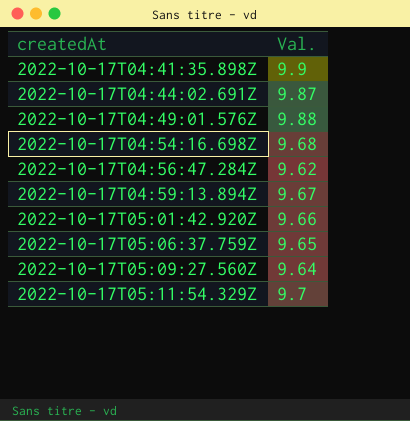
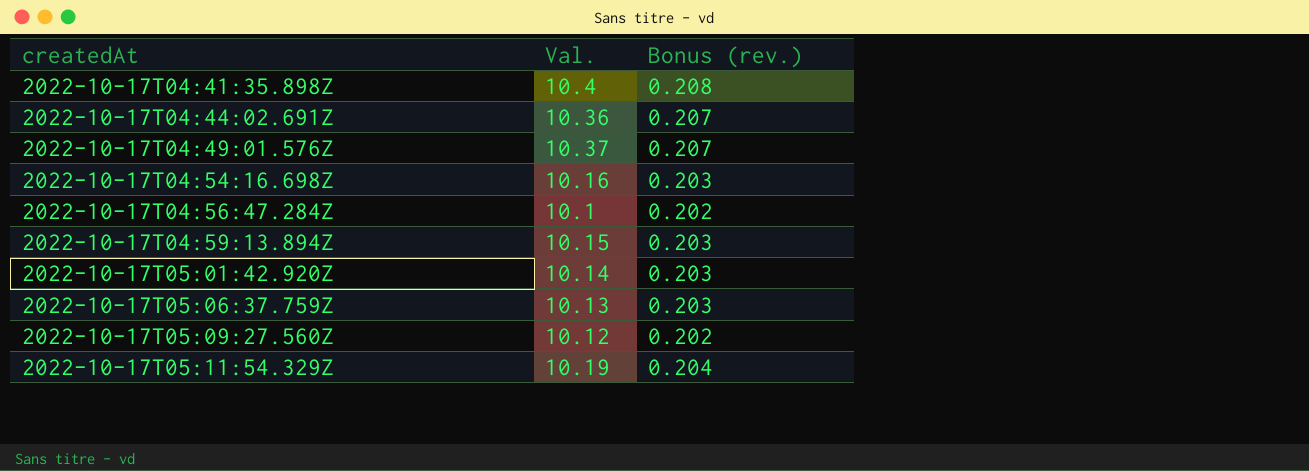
column Bonus (rev.) | formula: none -> [Val.] * 0.02
2022-10-17T04:41:35.898Z | Val.: 9.9 -> 10.4
2022-10-17T04:44:02.691Z | Val.: 9.87 -> 10.36
2022-10-17T04:49:01.576Z | Val.: 9.88 -> 10.37
2022-10-17T04:54:16.698Z | Val.: 9.68 -> 10.16
2022-10-17T04:56:47.284Z | Val.: 9.62 -> 10.1
2022-10-17T04:59:13.894Z | Val.: 9.67 -> 10.15
2022-10-17T05:01:42.920Z | Val.: 9.66 -> 10.14
2022-10-17T05:06:37.759Z | Val.: 9.65 -> 10.13
2022-10-17T05:09:27.560Z | Val.: 9.64 -> 10.12
2022-10-17T05:11:54.329Z | Val.: 9.7 -> 10.19

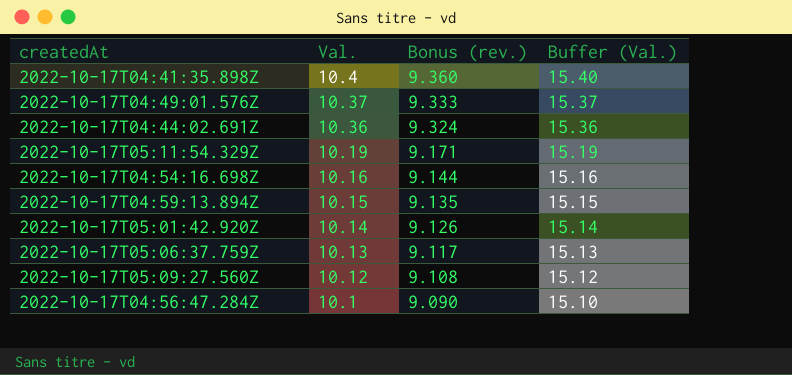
row order: createdAt ascending -> Val. descending
column Bonus (rev.) | formula: [Val.] * 0.02 -> [Val.] * 0.9
column Buffer (Val.) | formula: none -> [Val.] + 5

